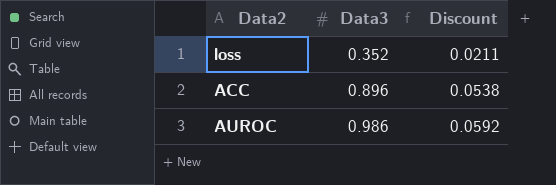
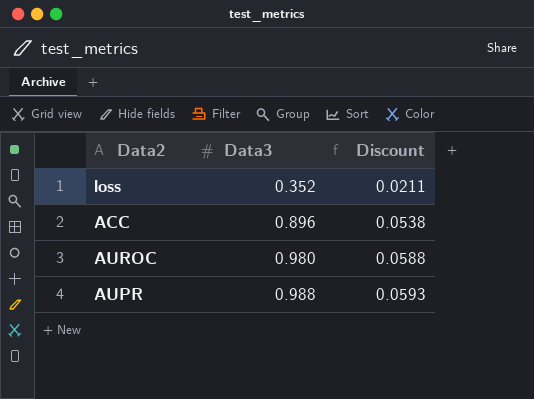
AUROC | Data3: 0.986 -> 0.980
AUROC | Discount: 0.0592 -> 0.0588
row AUPR: none -> 0.988 | 0.0593

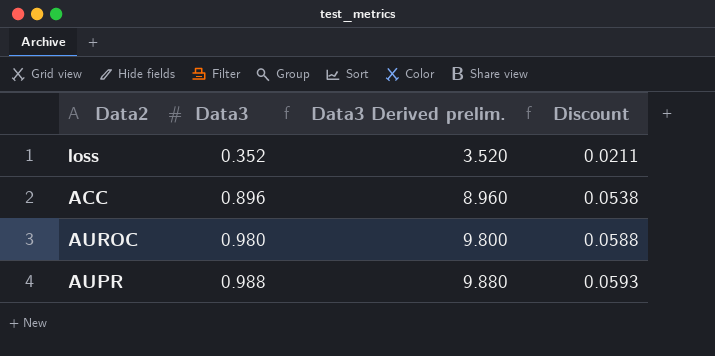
column Data3 Derived prelim. | formula: none -> [Data3] * 10

